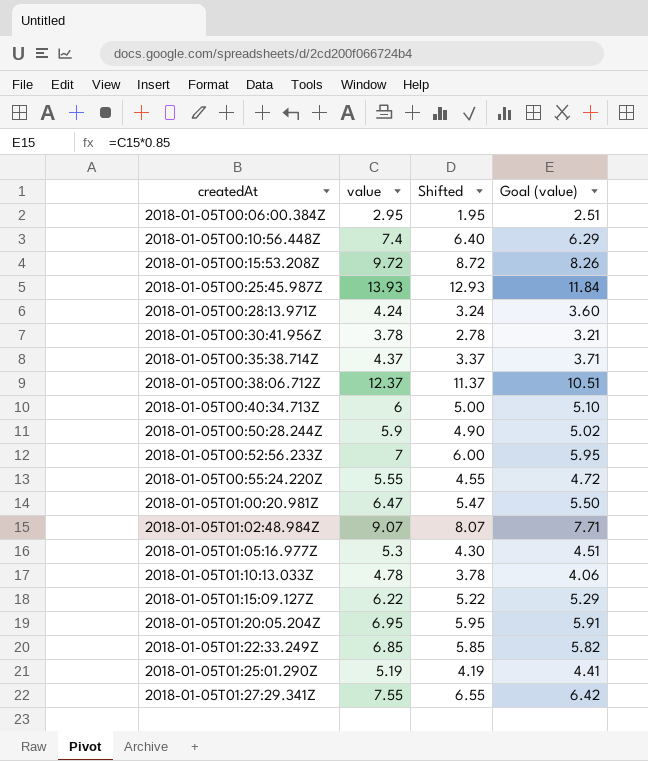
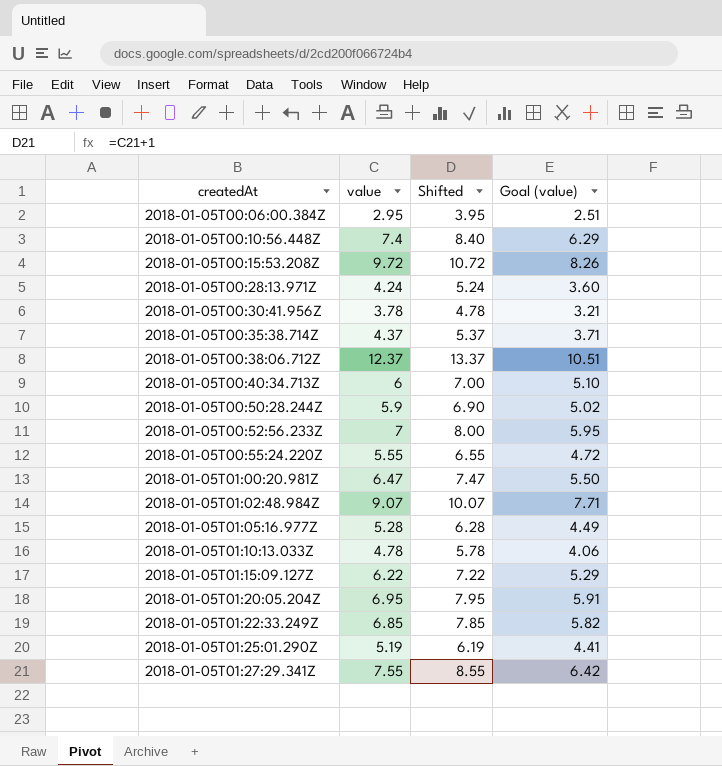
column Shifted | formula: [value] - 1 -> [value] + 1
row 2018-01-05T00:25:45.987Z: 13.93 | 12.93 | 11.84 -> none
2018-01-05T01:05:16.977Z | value: 5.3 -> 5.28
2018-01-05T01:05:16.977Z | Goal (value): 4.51 -> 4.49

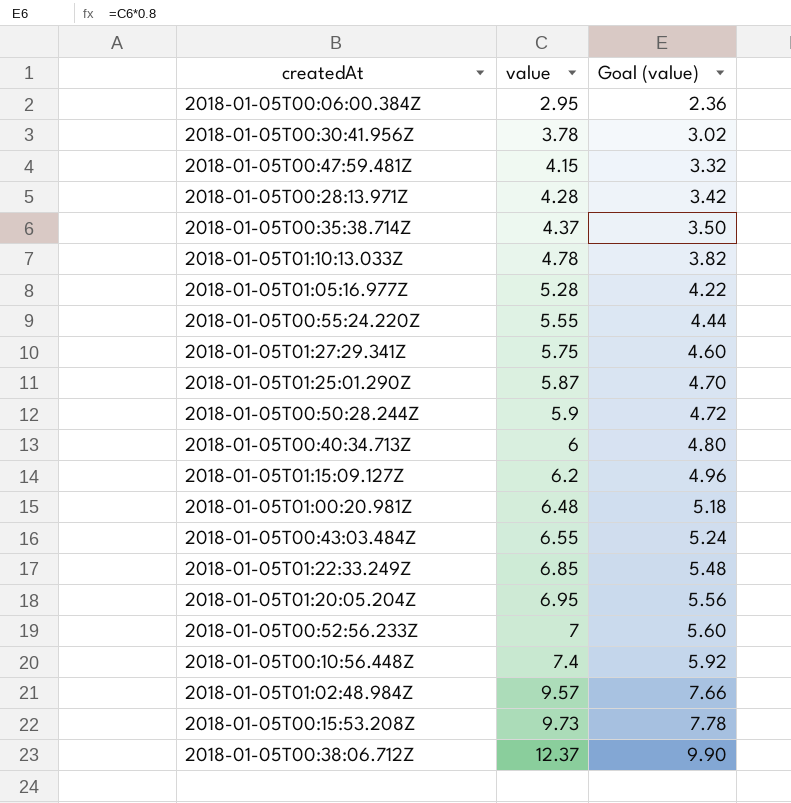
row order: createdAt ascending -> value ascending
column Shifted | formula: [value] + 1 -> none
column Goal (value) | formula: [value] * 0.85 -> [value] * 0.8
row 2018-01-05T00:47:59.481Z: none -> 4.15 | 3.32
2018-01-05T00:28:13.971Z | value: 4.24 -> 4.28
2018-01-05T01:27:29.341Z | value: 7.55 -> 5.75
2018-01-05T01:25:01.290Z | value: 5.19 -> 5.87
2018-01-05T01:15:09.127Z | value: 6.22 -> 6.2
2018-01-05T01:00:20.981Z | value: 6.47 -> 6.48
row 2018-01-05T00:43:03.484Z: none -> 6.55 | 5.24
2018-01-05T01:02:48.984Z | value: 9.07 -> 9.57
2018-01-05T00:15:53.208Z | value: 9.72 -> 9.73

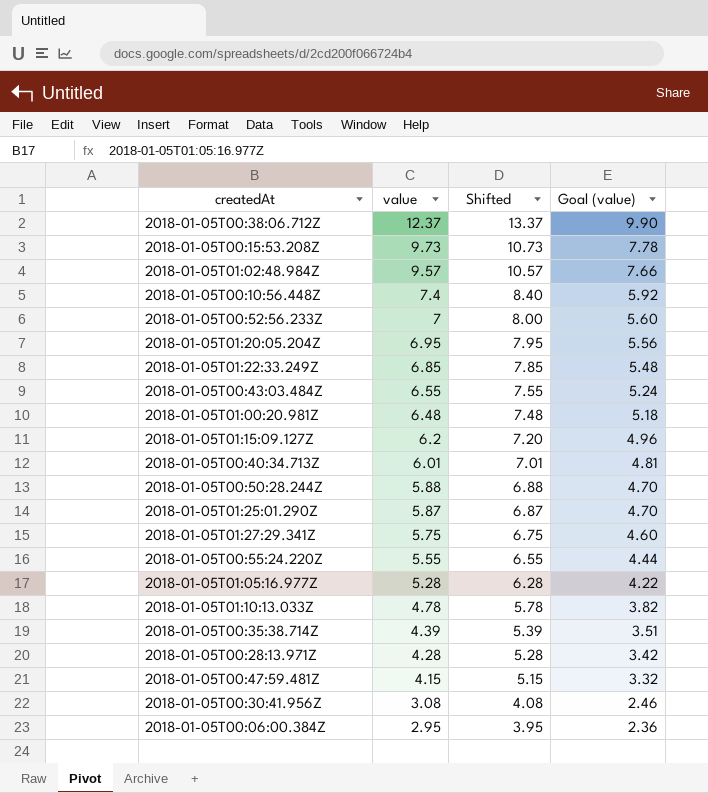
row order: value ascending -> value descending
column Shifted | formula: none -> [value] + 1
2018-01-05T00:40:34.713Z | value: 6 -> 6.01
2018-01-05T00:40:34.713Z | Goal (value): 4.80 -> 4.81
2018-01-05T00:50:28.244Z | value: 5.9 -> 5.88
2018-01-05T00:50:28.244Z | Goal (value): 4.72 -> 4.70
2018-01-05T00:35:38.714Z | value: 4.37 -> 4.39
2018-01-05T00:35:38.714Z | Goal (value): 3.50 -> 3.51
2018-01-05T00:30:41.956Z | value: 3.78 -> 3.08
2018-01-05T00:30:41.956Z | Goal (value): 3.02 -> 2.46

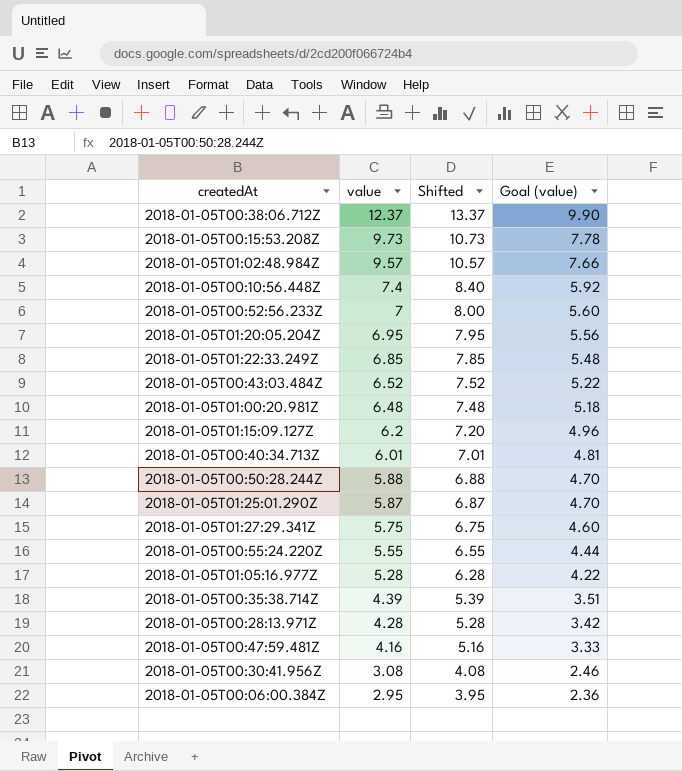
row 2018-01-05T01:10:13.033Z: 4.78 | 5.78 | 3.82 -> none
2018-01-05T00:43:03.484Z | value: 6.55 -> 6.52
2018-01-05T00:43:03.484Z | Shifted: 7.55 -> 7.52
2018-01-05T00:43:03.484Z | Goal (value): 5.24 -> 5.22
2018-01-05T00:47:59.481Z | value: 4.15 -> 4.16
2018-01-05T00:47:59.481Z | Shifted: 5.15 -> 5.16
2018-01-05T00:47:59.481Z | Goal (value): 3.32 -> 3.33

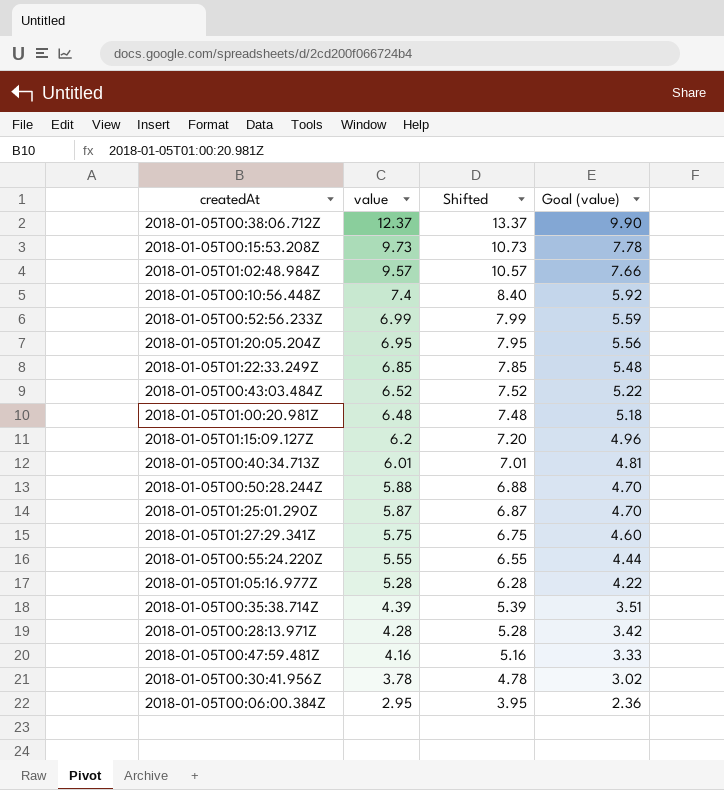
2018-01-05T00:52:56.233Z | value: 7 -> 6.99
2018-01-05T00:52:56.233Z | Shifted: 8.00 -> 7.99
2018-01-05T00:52:56.233Z | Goal (value): 5.60 -> 5.59
2018-01-05T00:30:41.956Z | value: 3.08 -> 3.78
2018-01-05T00:30:41.956Z | Shifted: 4.08 -> 4.78
2018-01-05T00:30:41.956Z | Goal (value): 2.46 -> 3.02

